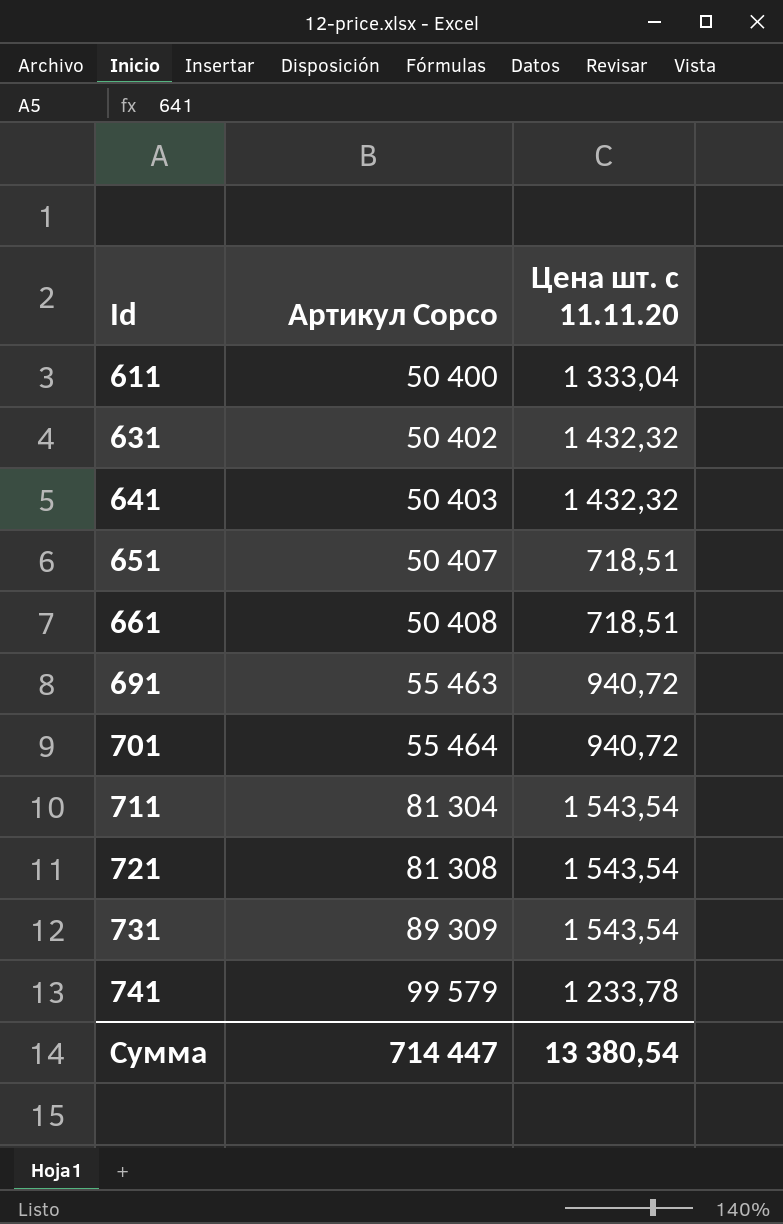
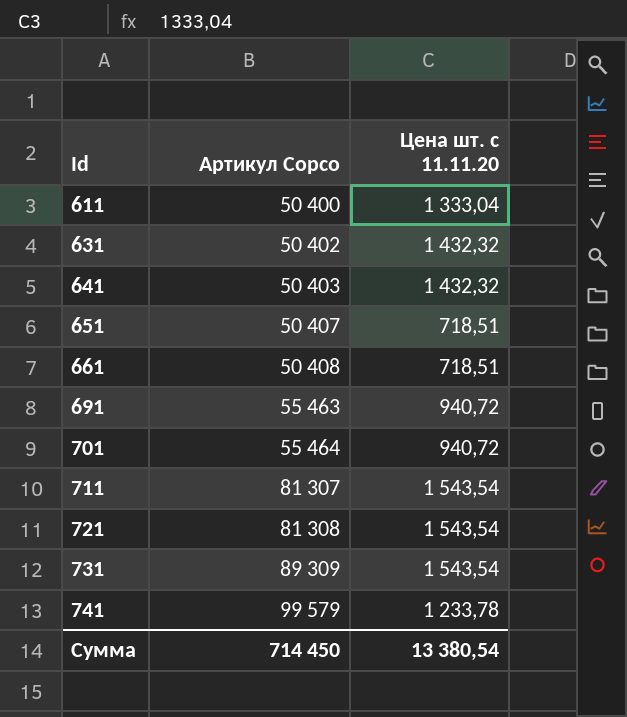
711 | Артикул Сорсо: 81 304 -> 81 307
Сумма | Артикул Сорсо: 714 447 -> 714 450

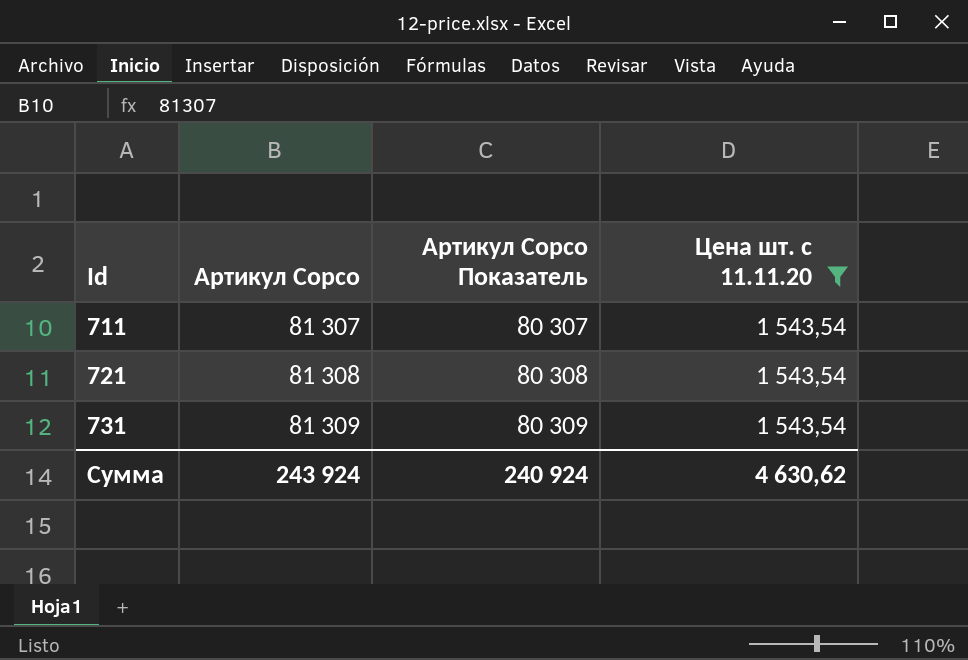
filter: none -> Цена шт. с 11.11.20 = 1 543,54
column Артикул Сорсо Показатель | formula: none -> [Артикул Сорсо] - 1000
731 | Артикул Сорсо: 89 309 -> 81 309
Сумма | Артикул Сорсо: 714 450 -> 243 924
Сумма | Цена шт. с 11.11.20: 13 380,54 -> 4 630,62

